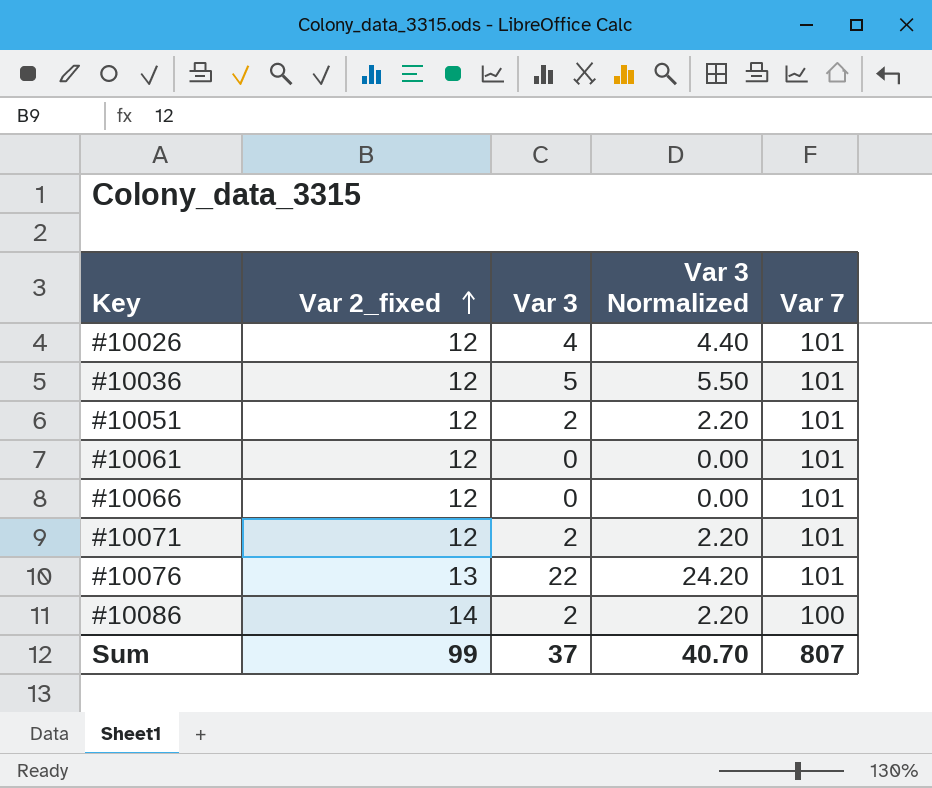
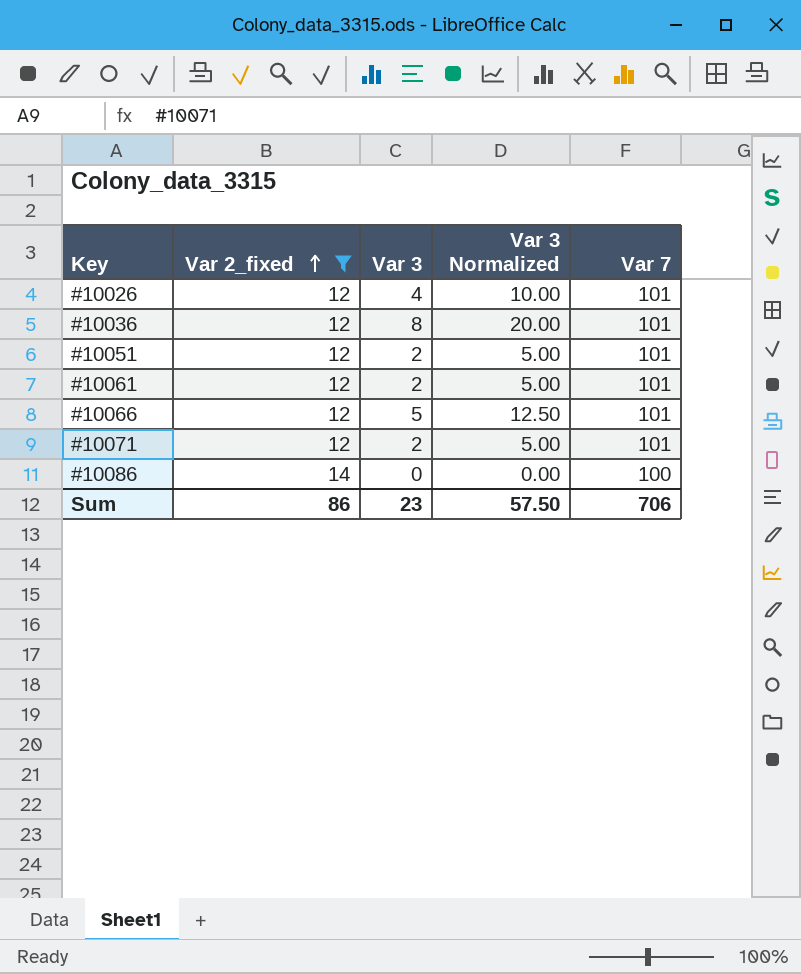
filter: none -> Var 2_fixed != 13
column Var 3 Normalized | formula: [Var 3] * 1.1 -> [Var 3] * 2.5
#10036 | Var 3: 5 -> 8
#10061 | Var 3: 0 -> 2
#10066 | Var 3: 0 -> 5
#10086 | Var 3: 2 -> 0
Sum | Var 2_fixed: 99 -> 86
Sum | Var 3: 37 -> 23
Sum | Var 3 Normalized: 40.70 -> 57.50
Sum | Var 7: 807 -> 706

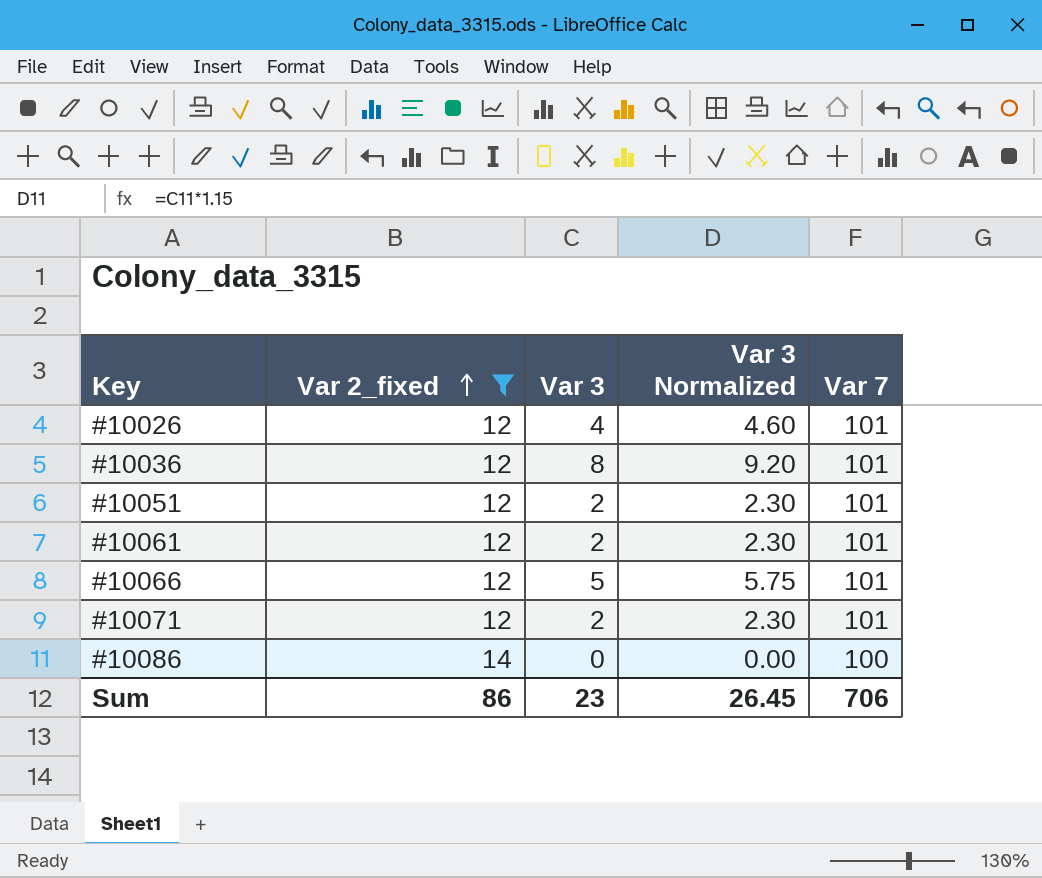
column Var 3 Normalized | formula: [Var 3] * 2.5 -> [Var 3] * 1.15
Sum | Var 3 Normalized: 57.50 -> 26.45

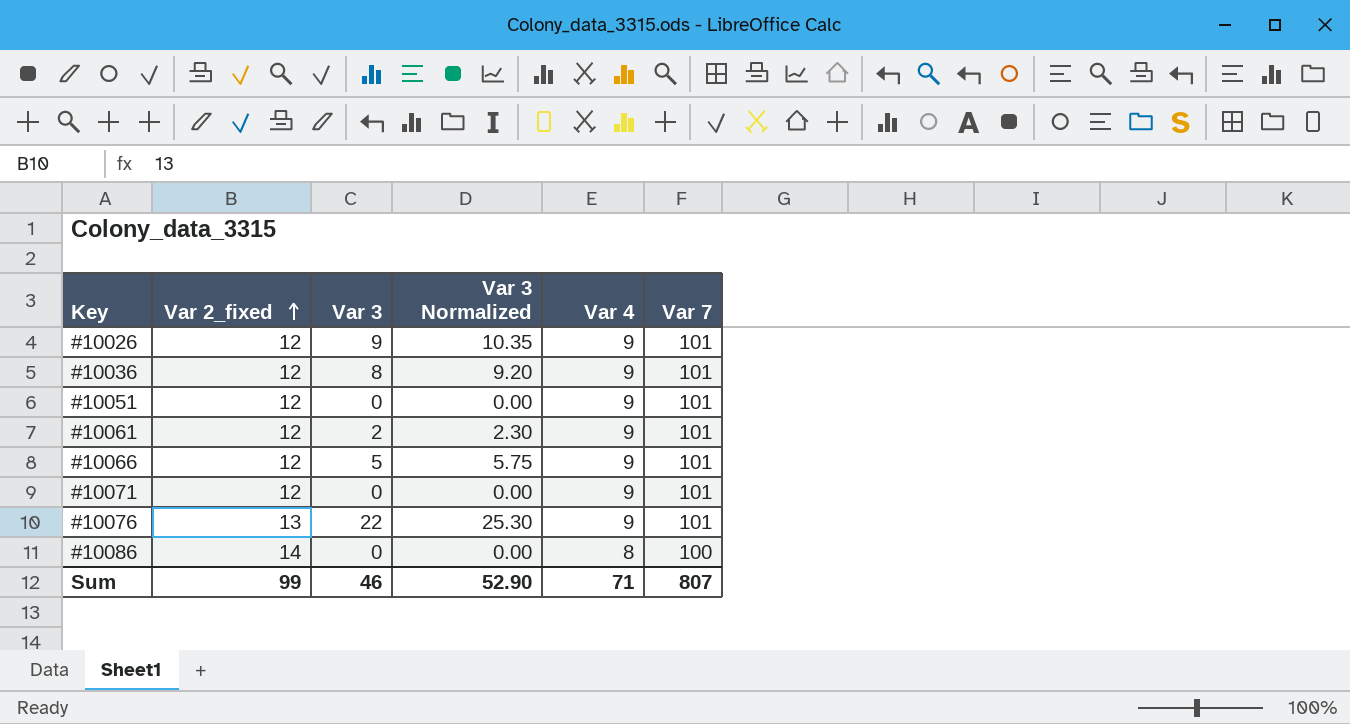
filter: Var 2_fixed != 13 -> none
column Var 4 | position: none -> 5
#10026 | Var 3: 4 -> 9
#10026 | Var 3 Normalized: 4.60 -> 10.35
#10051 | Var 3: 2 -> 0
#10051 | Var 3 Normalized: 2.30 -> 0.00
#10071 | Var 3: 2 -> 0
#10071 | Var 3 Normalized: 2.30 -> 0.00
Sum | Var 2_fixed: 86 -> 99
Sum | Var 3: 23 -> 46
Sum | Var 3 Normalized: 26.45 -> 52.90
Sum | Var 7: 706 -> 807

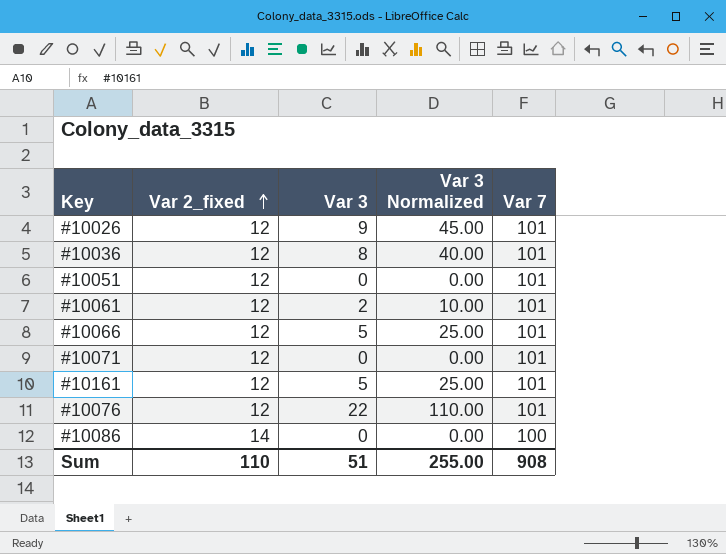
column Var 4 | position: 5 -> none
column Var 3 Normalized | formula: [Var 3] * 1.15 -> [Var 3] * 5
row #10161: none -> 12 | 5 | 25.00 | 101
#10076 | Var 2_fixed: 13 -> 12
Sum | Var 2_fixed: 99 -> 110
Sum | Var 3: 46 -> 51
Sum | Var 3 Normalized: 52.90 -> 255.00
Sum | Var 7: 807 -> 908

